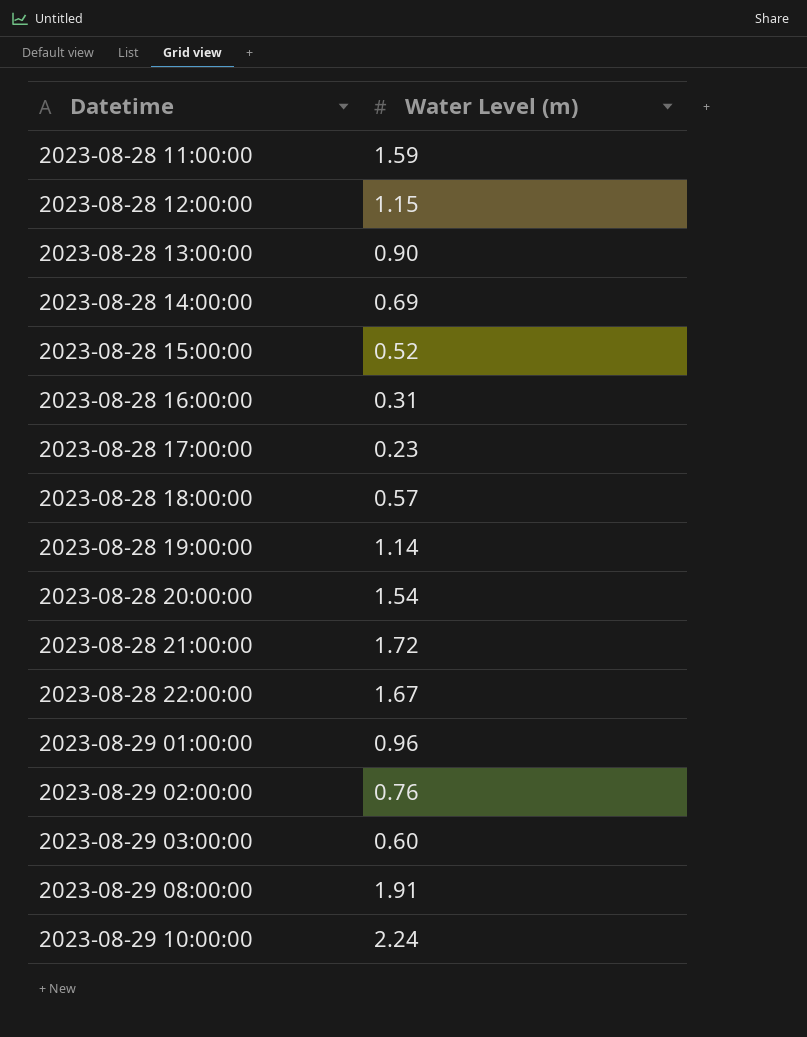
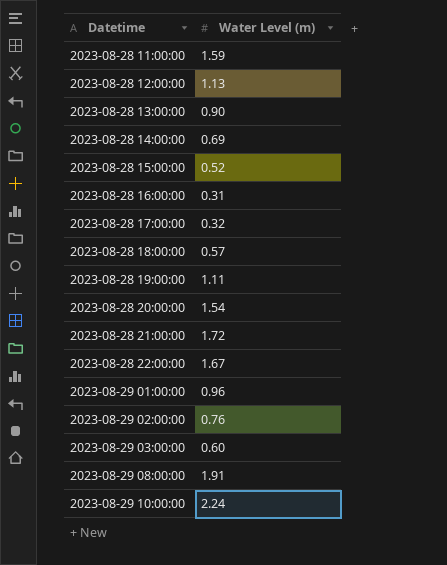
2023-08-28 12:00:00 | Water Level (m): 1.15 -> 1.13
2023-08-28 17:00:00 | Water Level (m): 0.23 -> 0.32
2023-08-28 19:00:00 | Water Level (m): 1.14 -> 1.11

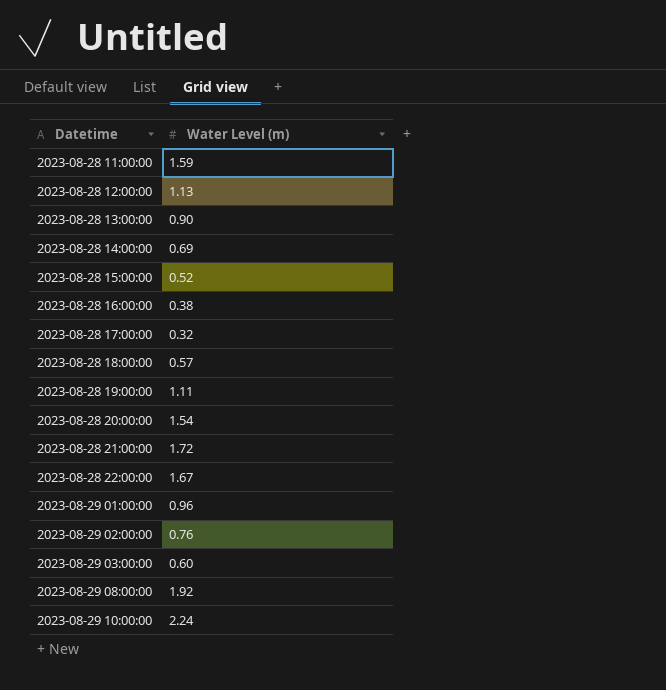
2023-08-28 16:00:00 | Water Level (m): 0.31 -> 0.38
2023-08-29 08:00:00 | Water Level (m): 1.91 -> 1.92

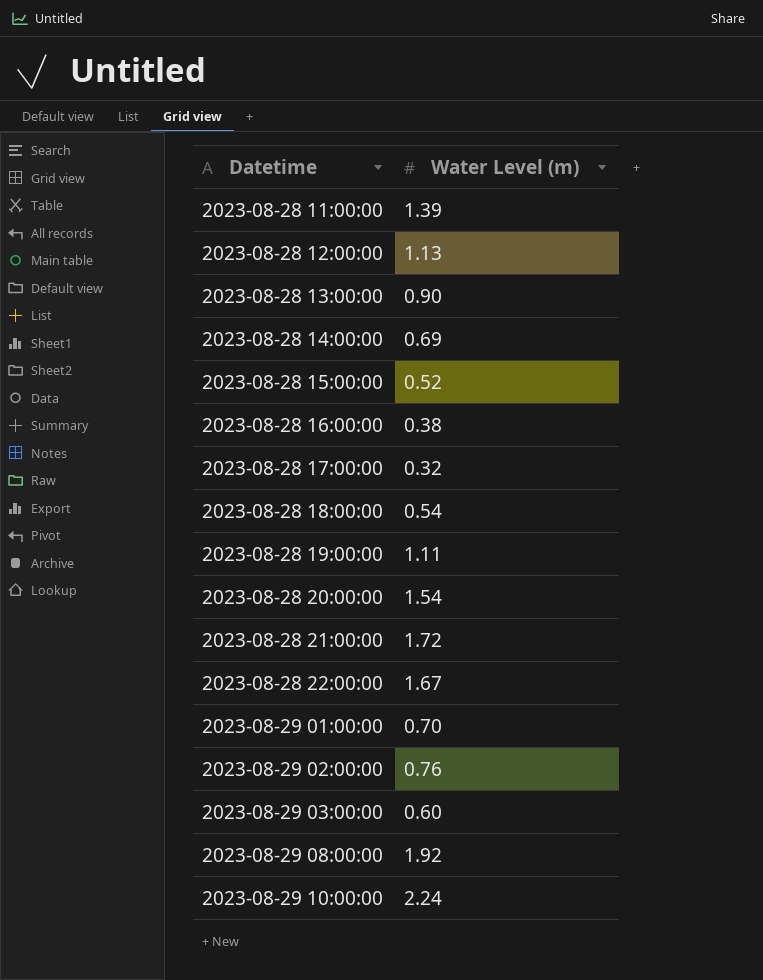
2023-08-28 11:00:00 | Water Level (m): 1.59 -> 1.39
2023-08-28 18:00:00 | Water Level (m): 0.57 -> 0.54
2023-08-29 01:00:00 | Water Level (m): 0.96 -> 0.70

